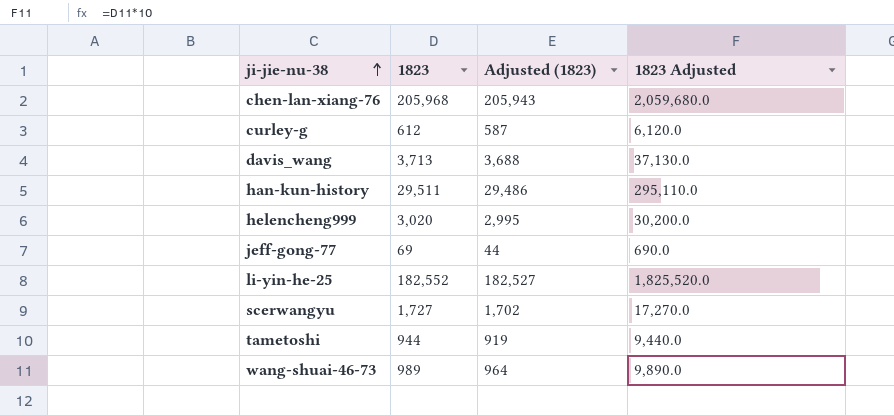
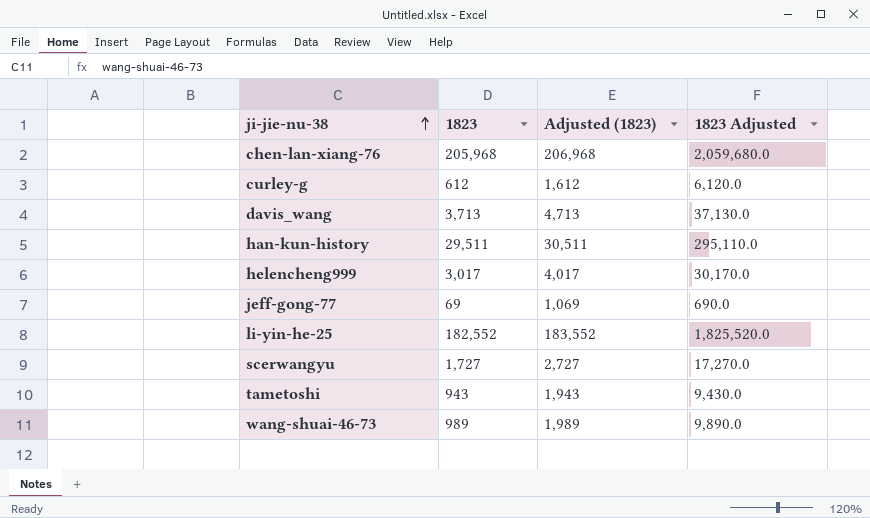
column Adjusted (1823) | formula: [1823] - 25 -> [1823] + 1000
helencheng999 | 1823: 3,020 -> 3,017
helencheng999 | 1823 Adjusted: 30,200.0 -> 30,170.0
tametoshi | 1823: 944 -> 943
tametoshi | 1823 Adjusted: 9,440.0 -> 9,430.0

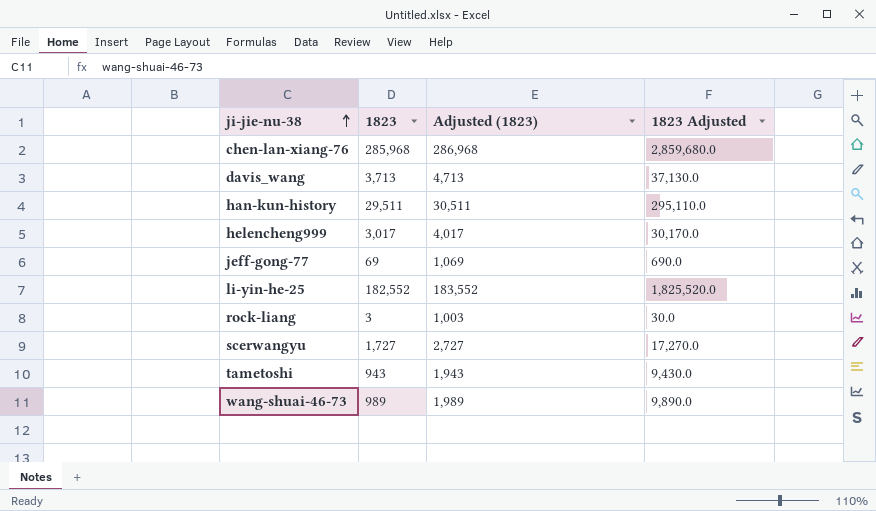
row curley-g: 612 | 1,612 | 6,120.0 -> none
chen-lan-xiang-76 | 1823: 205,968 -> 285,968
chen-lan-xiang-76 | Adjusted (1823): 206,968 -> 286,968
chen-lan-xiang-76 | 1823 Adjusted: 2,059,680.0 -> 2,859,680.0
row rock-liang: none -> 3 | 1,003 | 30.0

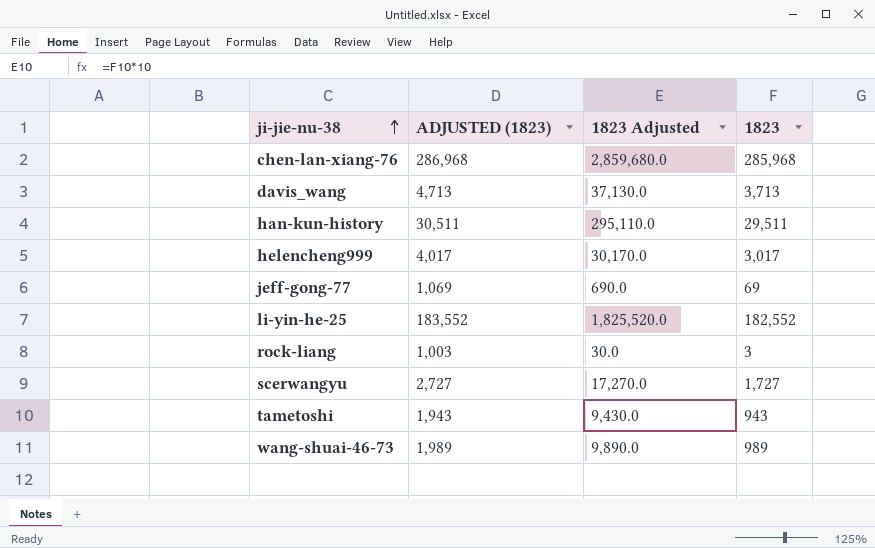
column name: Adjusted (1823) -> ADJUSTED (1823)
column 1823 | position: 2 -> 4

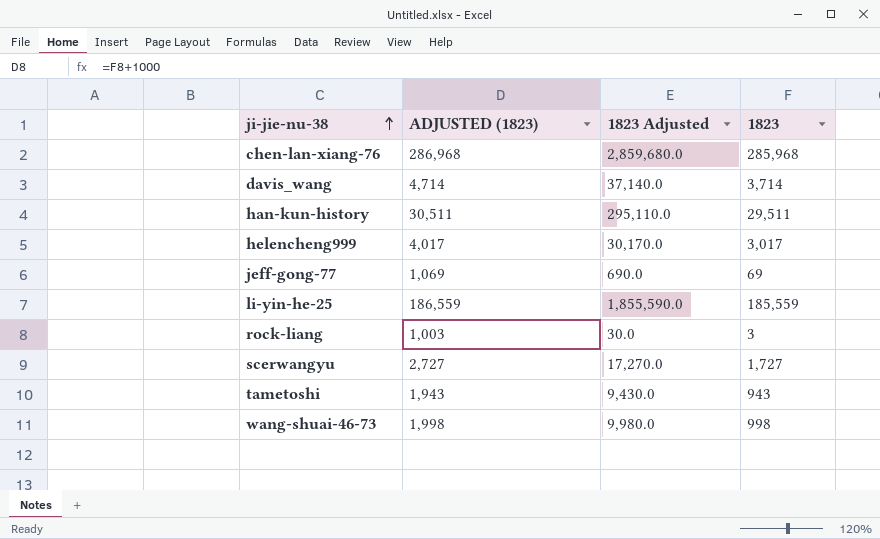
davis_wang | ADJUSTED (1823): 4,713 -> 4,714
davis_wang | 1823 Adjusted: 37,130.0 -> 37,140.0
davis_wang | 1823: 3,713 -> 3,714
li-yin-he-25 | ADJUSTED (1823): 183,552 -> 186,559
li-yin-he-25 | 1823 Adjusted: 1,825,520.0 -> 1,855,590.0
li-yin-he-25 | 1823: 182,552 -> 185,559
wang-shuai-46-73 | ADJUSTED (1823): 1,989 -> 1,998
wang-shuai-46-73 | 1823 Adjusted: 9,890.0 -> 9,980.0
wang-shuai-46-73 | 1823: 989 -> 998

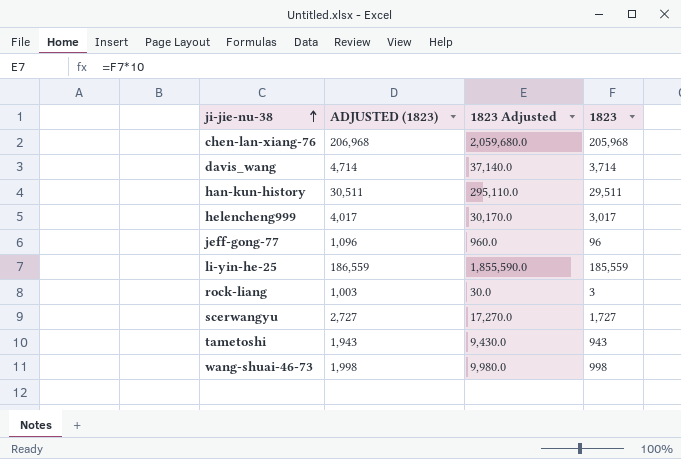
chen-lan-xiang-76 | ADJUSTED (1823): 286,968 -> 206,968
chen-lan-xiang-76 | 1823 Adjusted: 2,859,680.0 -> 2,059,680.0
chen-lan-xiang-76 | 1823: 285,968 -> 205,968
jeff-gong-77 | ADJUSTED (1823): 1,069 -> 1,096
jeff-gong-77 | 1823 Adjusted: 690.0 -> 960.0
jeff-gong-77 | 1823: 69 -> 96

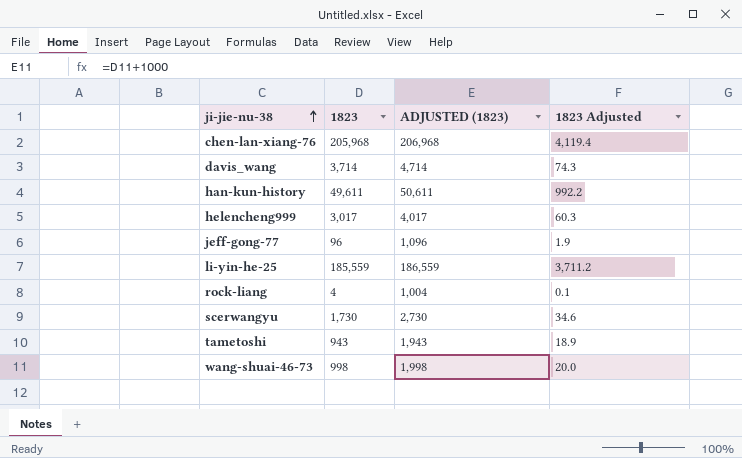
column 1823 | position: 4 -> 2
column 1823 Adjusted | formula: [1823] * 10 -> [1823] * 0.02
han-kun-history | 1823: 29,511 -> 49,611
han-kun-history | ADJUSTED (1823): 30,511 -> 50,611
rock-liang | 1823: 3 -> 4
rock-liang | ADJUSTED (1823): 1,003 -> 1,004
scerwangyu | 1823: 1,727 -> 1,730
scerwangyu | ADJUSTED (1823): 2,727 -> 2,730

